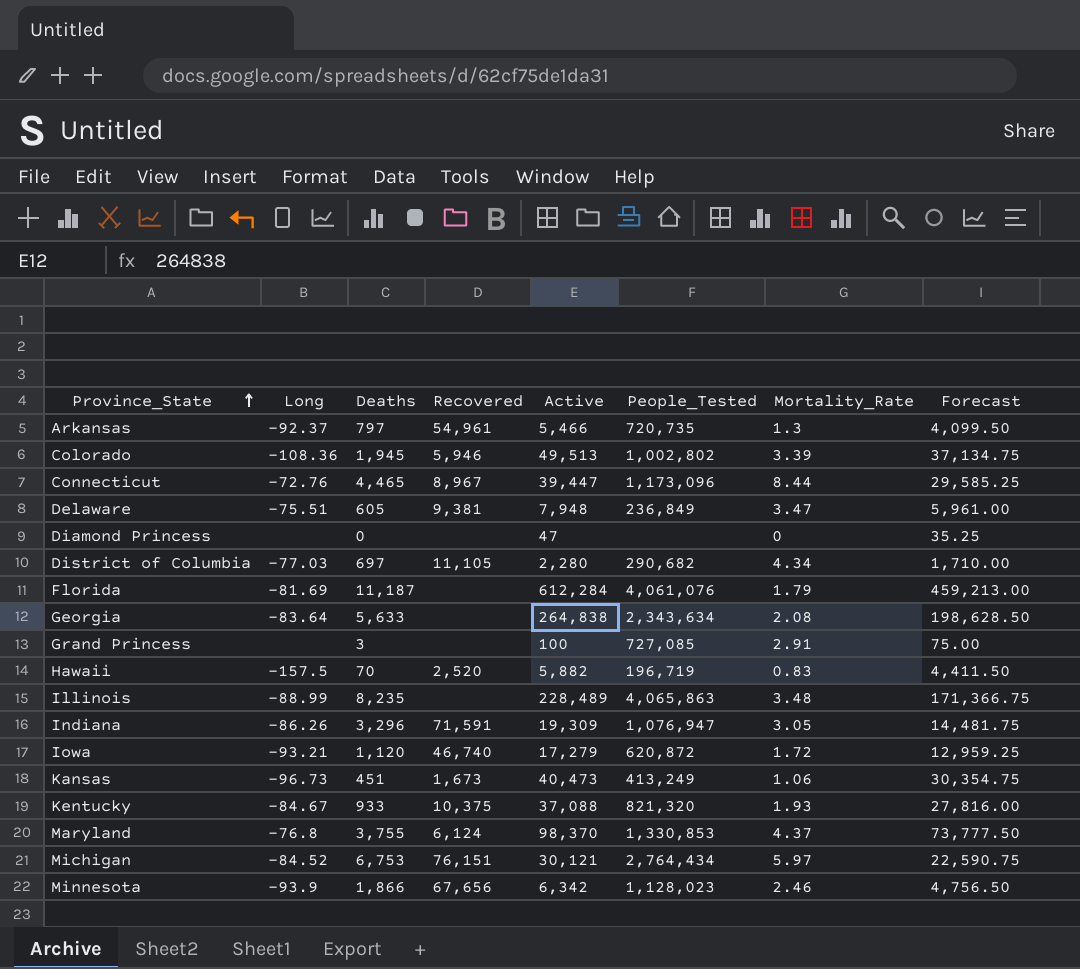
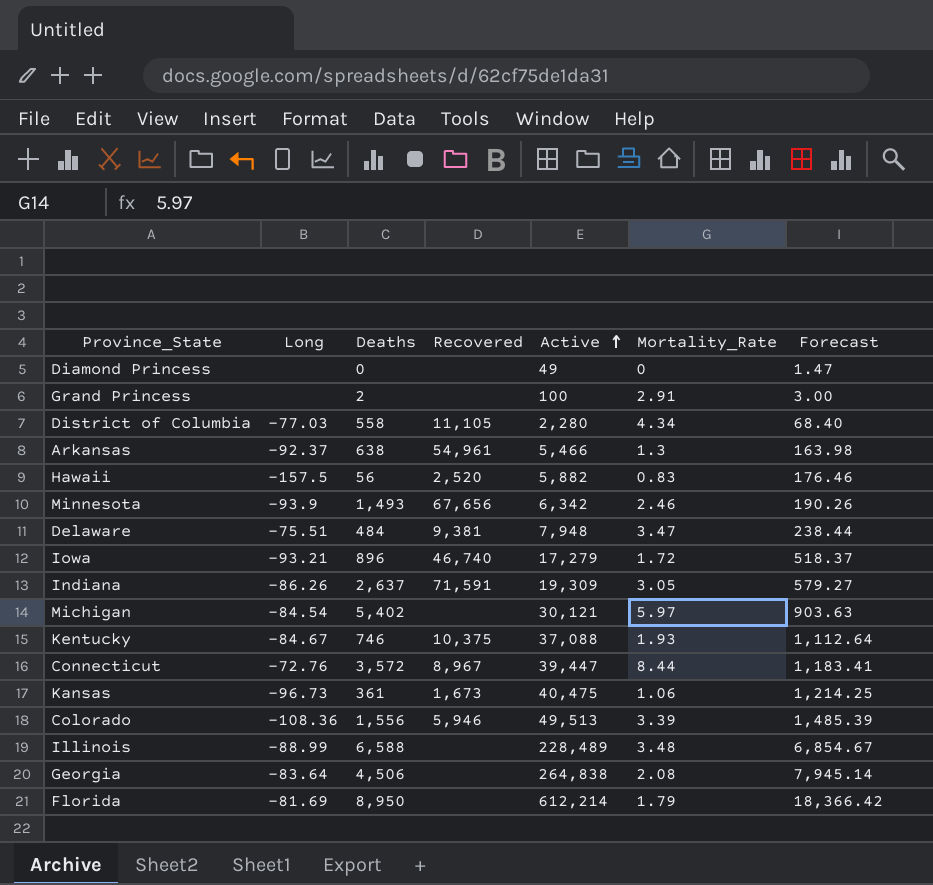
row order: Province_State ascending -> Active ascending
column People_Tested | position: 6 -> none
column Forecast | formula: [Active] * 0.75 -> [Active] * 0.03
row Maryland: -76.8 | 3,755 | 6,124 | 98,370 | 1,330,853 | 4.37 | 73,777.50 -> none
Diamond Princess | Active: 47 -> 49
Grand Princess | Deaths: 3 -> 2
District of Columbia | Deaths: 697 -> 558
Arkansas | Deaths: 797 -> 638
Hawaii | Deaths: 70 -> 56
Minnesota | Deaths: 1,866 -> 1,493
Delaware | Deaths: 605 -> 484
Iowa | Deaths: 1,120 -> 896
Indiana | Deaths: 3,296 -> 2,637
Michigan | Long: -84.52 -> -84.54
Michigan | Deaths: 6,753 -> 5,402
Michigan | Recovered: 76,151 -> none
Kentucky | Deaths: 933 -> 746
Connecticut | Deaths: 4,465 -> 3,572
Kansas | Deaths: 451 -> 361
Kansas | Active: 40,473 -> 40,475
Colorado | Deaths: 1,945 -> 1,556
Illinois | Deaths: 8,235 -> 6,588
Georgia | Deaths: 5,633 -> 4,506
Florida | Deaths: 11,187 -> 8,950
Florida | Active: 612,284 -> 612,214

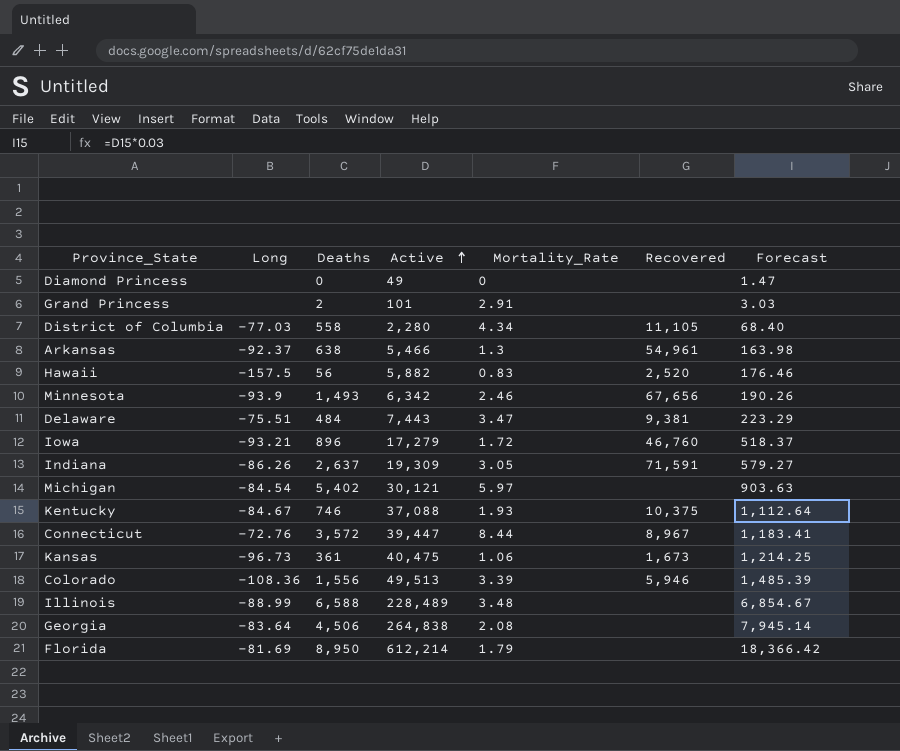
column Recovered | position: 4 -> 6
Grand Princess | Active: 100 -> 101
Grand Princess | Forecast: 3.00 -> 3.03
Delaware | Active: 7,948 -> 7,443
Delaware | Forecast: 238.44 -> 223.29
Iowa | Recovered: 46,740 -> 46,760

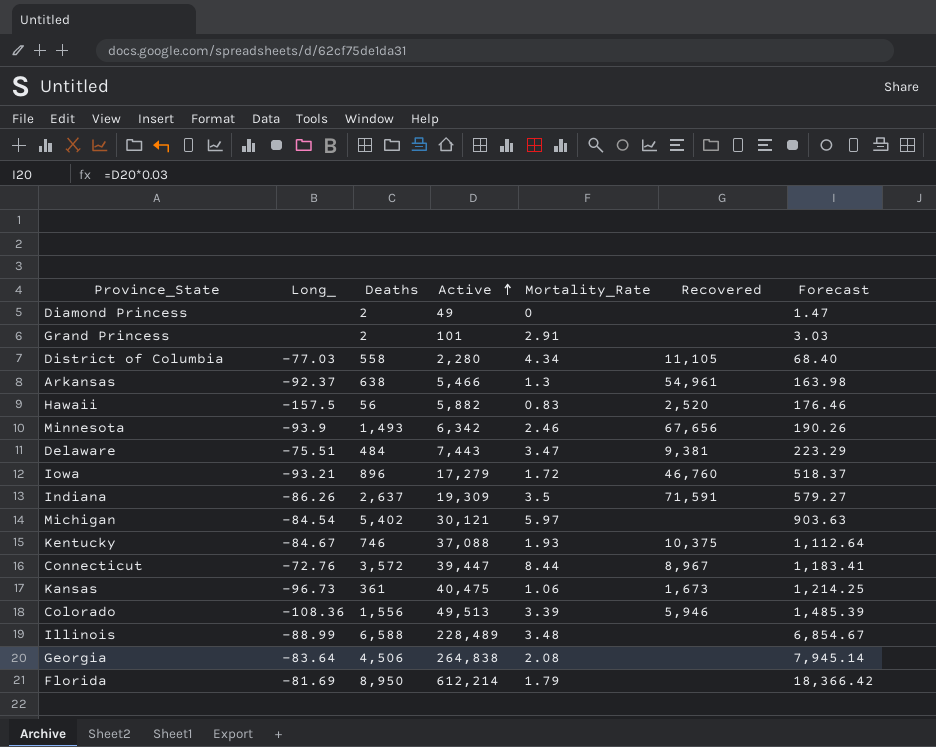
column name: Long -> Long_
Diamond Princess | Deaths: 0 -> 2
Indiana | Mortality_Rate: 3.05 -> 3.5

